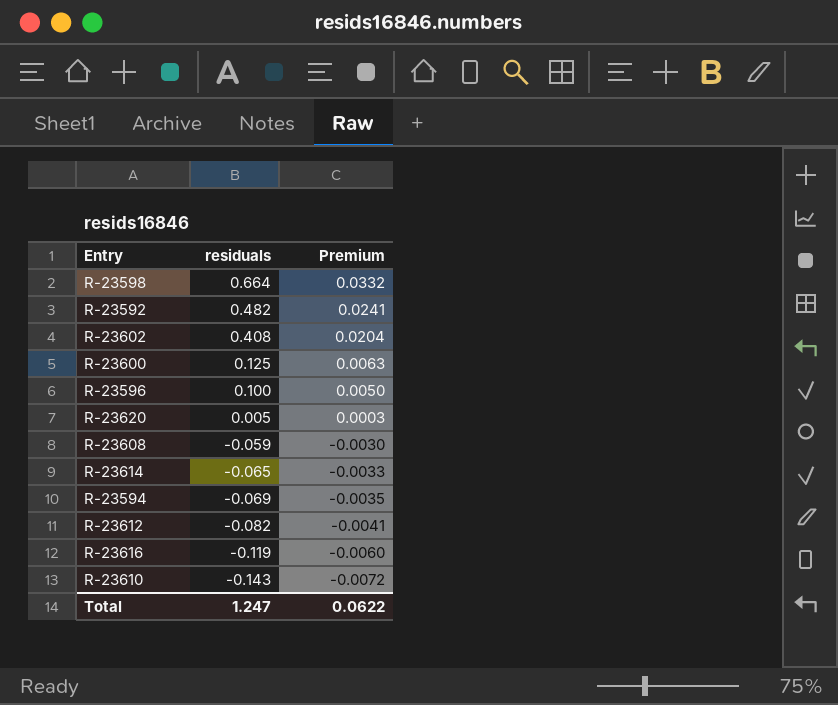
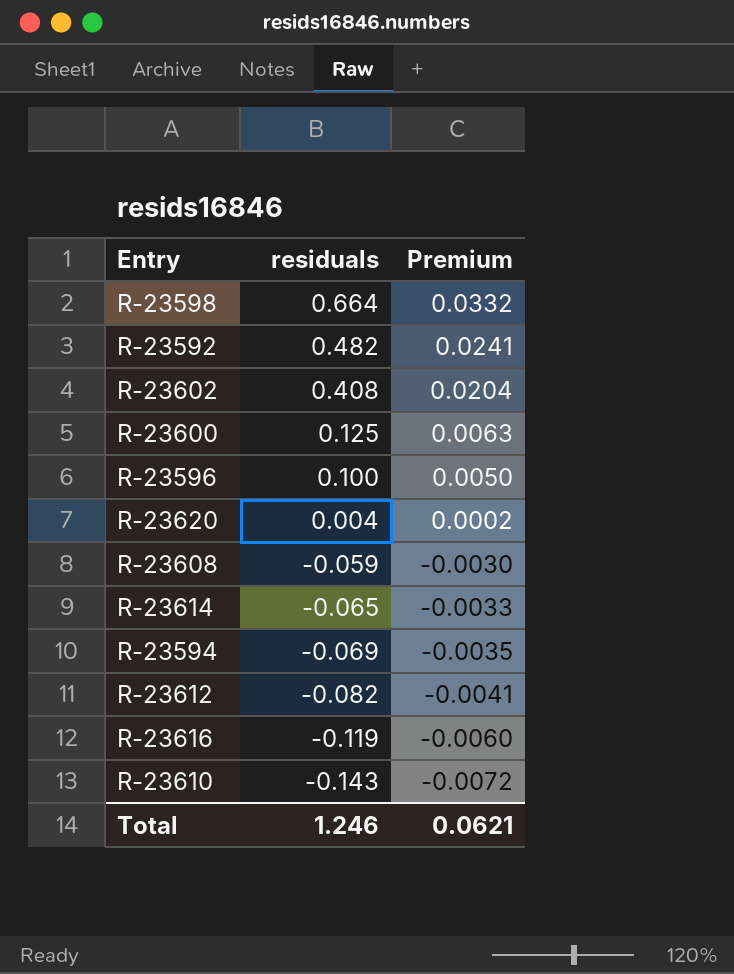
R-23620 | residuals: 0.005 -> 0.004
R-23620 | Premium: 0.0003 -> 0.0002
Total | residuals: 1.247 -> 1.246
Total | Premium: 0.0622 -> 0.0621

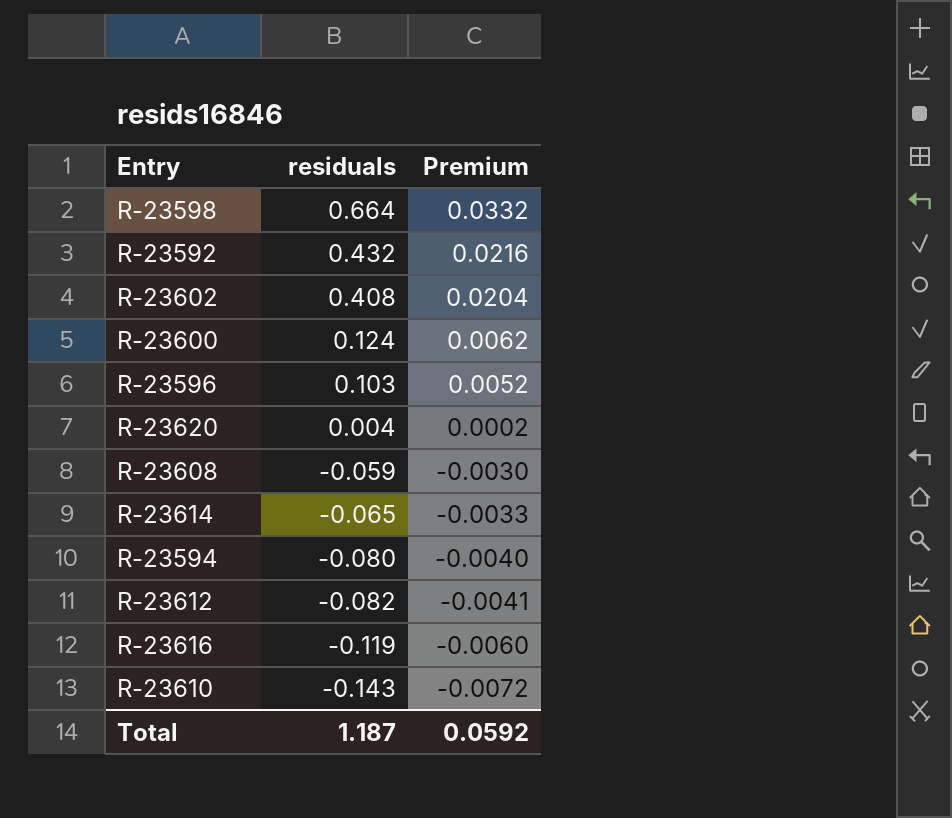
R-23592 | residuals: 0.482 -> 0.432
R-23592 | Premium: 0.0241 -> 0.0216
R-23600 | residuals: 0.125 -> 0.124
R-23600 | Premium: 0.0063 -> 0.0062
R-23596 | residuals: 0.100 -> 0.103
R-23596 | Premium: 0.0050 -> 0.0052
R-23594 | residuals: -0.069 -> -0.080
R-23594 | Premium: -0.0035 -> -0.0040
Total | residuals: 1.246 -> 1.187
Total | Premium: 0.0621 -> 0.0592

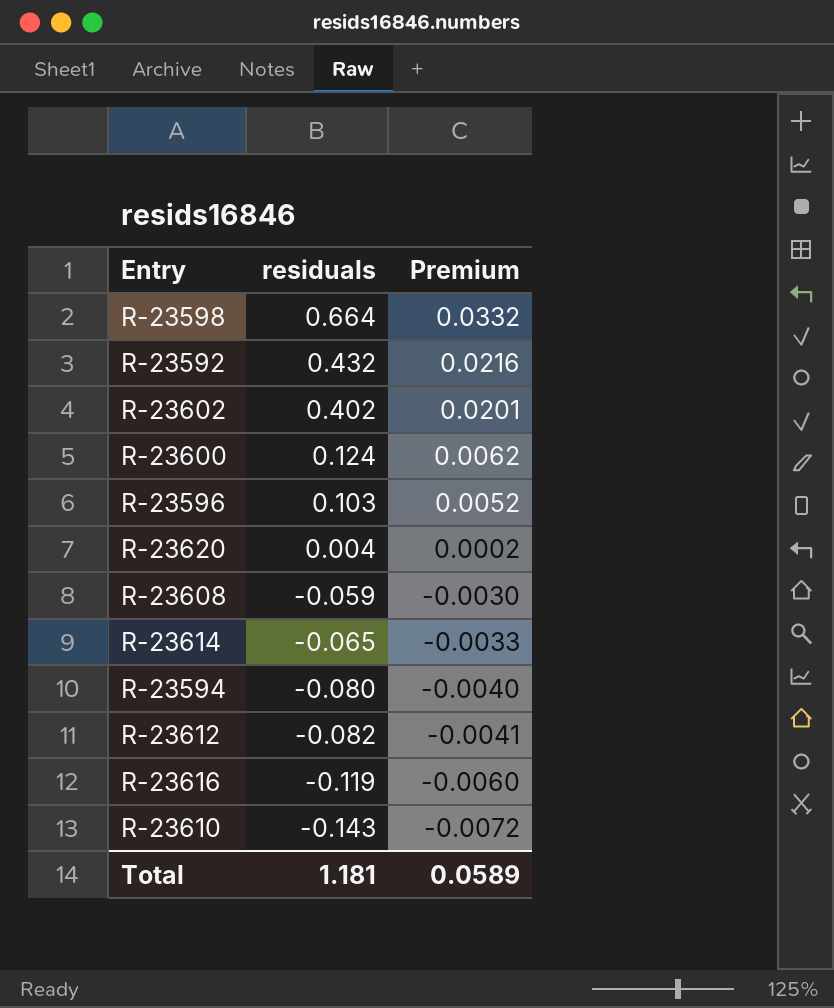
R-23602 | residuals: 0.408 -> 0.402
R-23602 | Premium: 0.0204 -> 0.0201
Total | residuals: 1.187 -> 1.181
Total | Premium: 0.0592 -> 0.0589

